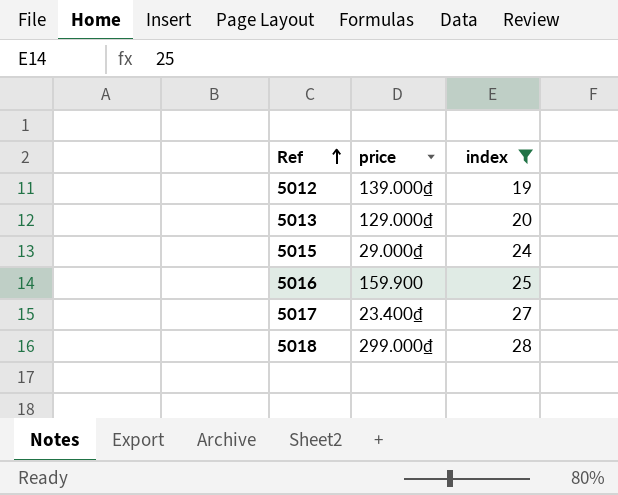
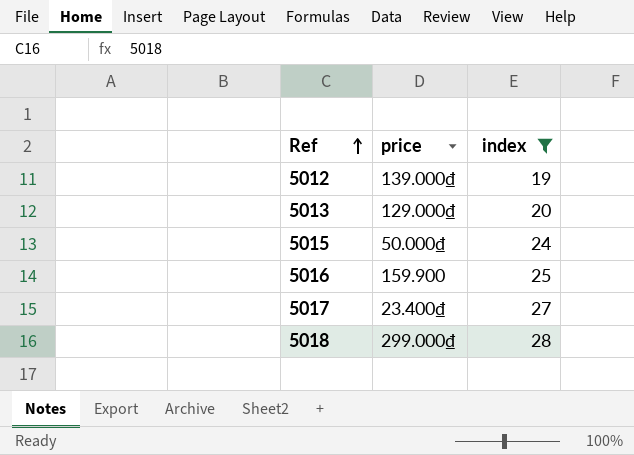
5015 | price: 29.000₫ -> 50.000₫

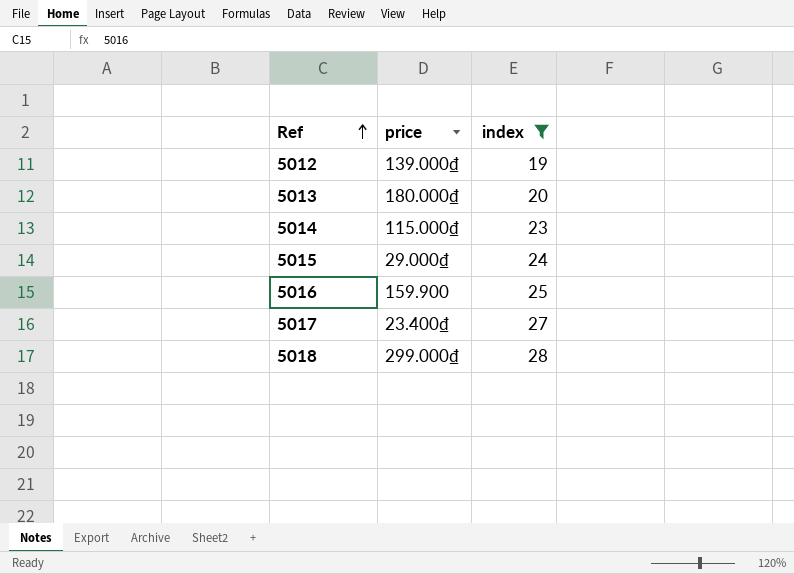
5013 | price: 129.000₫ -> 180.000₫
row 5014: none -> 115.000₫ | 23
5015 | price: 50.000₫ -> 29.000₫

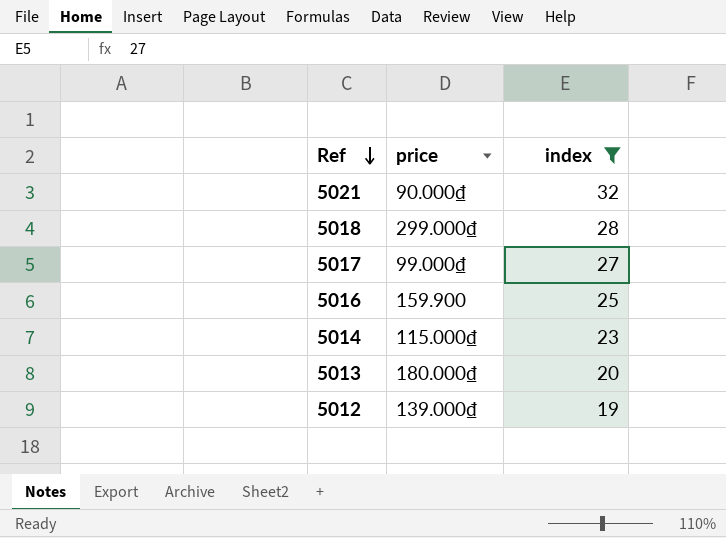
row order: Ref ascending -> Ref descending
row 5015: 29.000₫ | 24 -> none
row 5021: none -> 90.000₫ | 32
5017 | price: 23.400₫ -> 99.000₫

